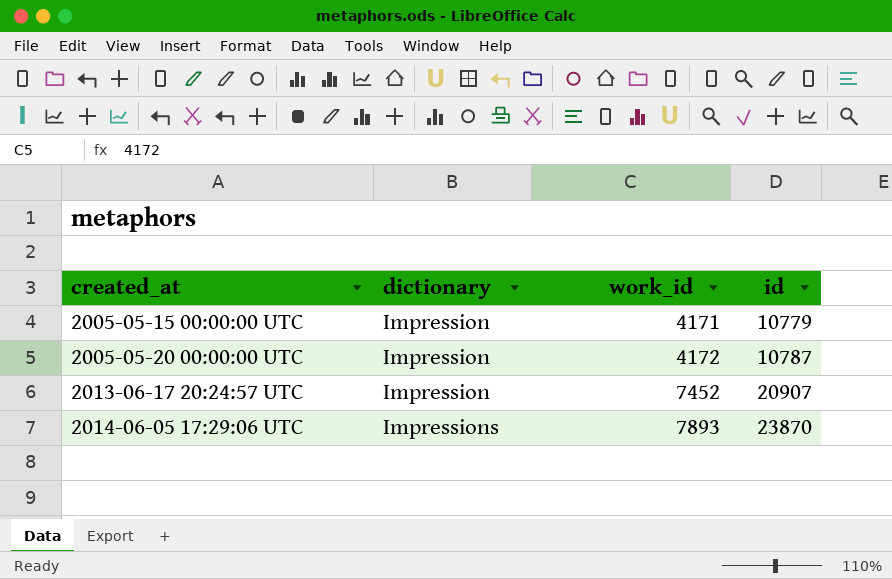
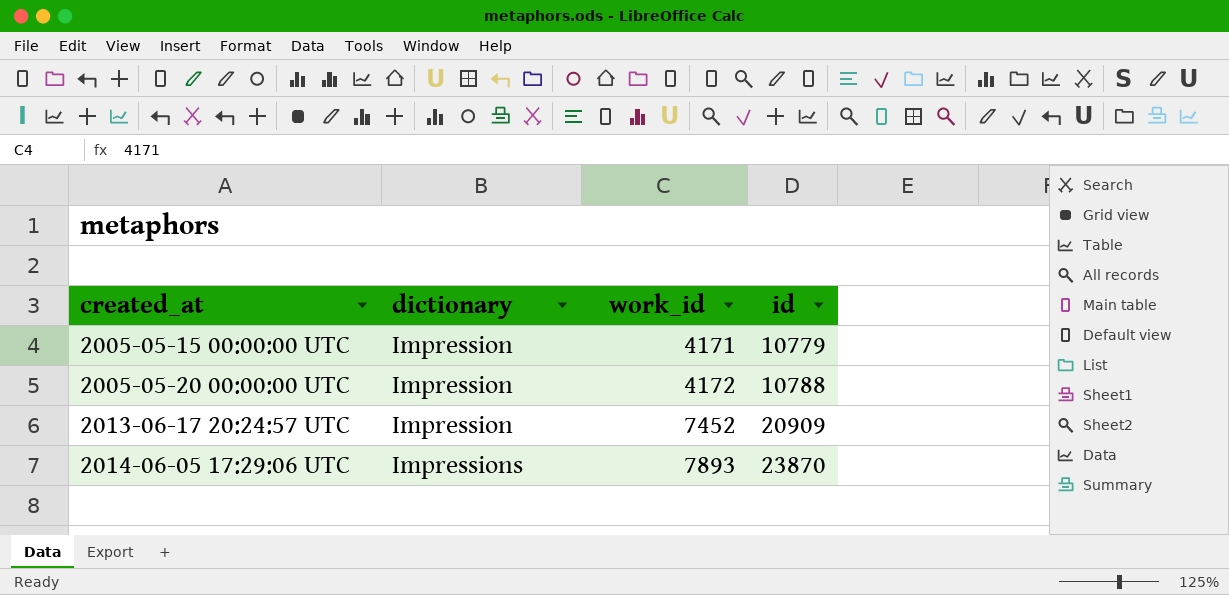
2005-05-20 00:00:00 UTC | id: 10787 -> 10788
2013-06-17 20:24:57 UTC | id: 20907 -> 20909

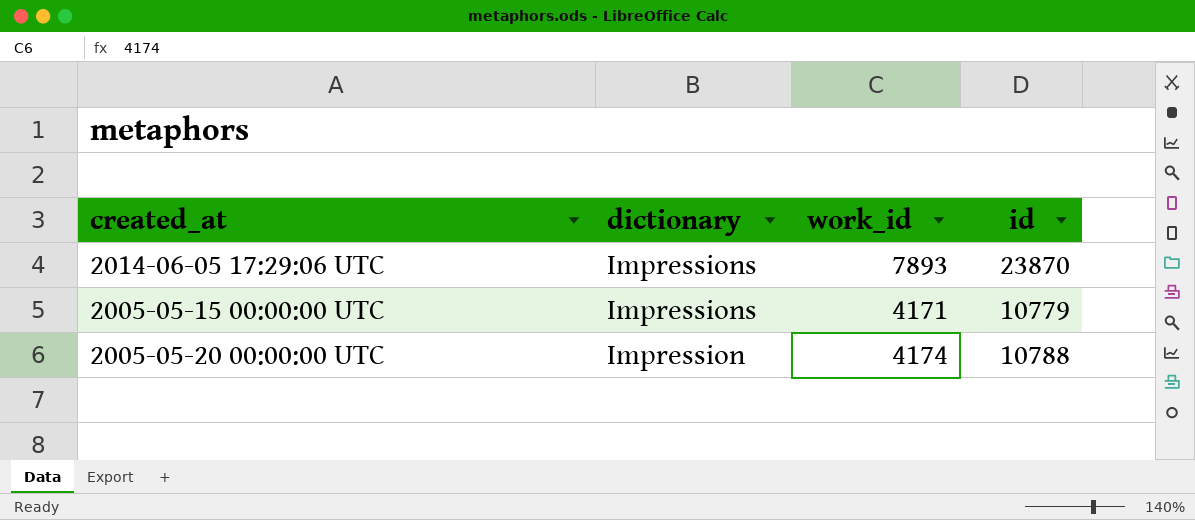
row order: created_at ascending -> dictionary descending
row 2013-06-17 20:24:57 UTC: Impression | 7452 | 20909 -> none
2005-05-15 00:00:00 UTC | dictionary: Impression -> Impressions
2005-05-20 00:00:00 UTC | work_id: 4172 -> 4174

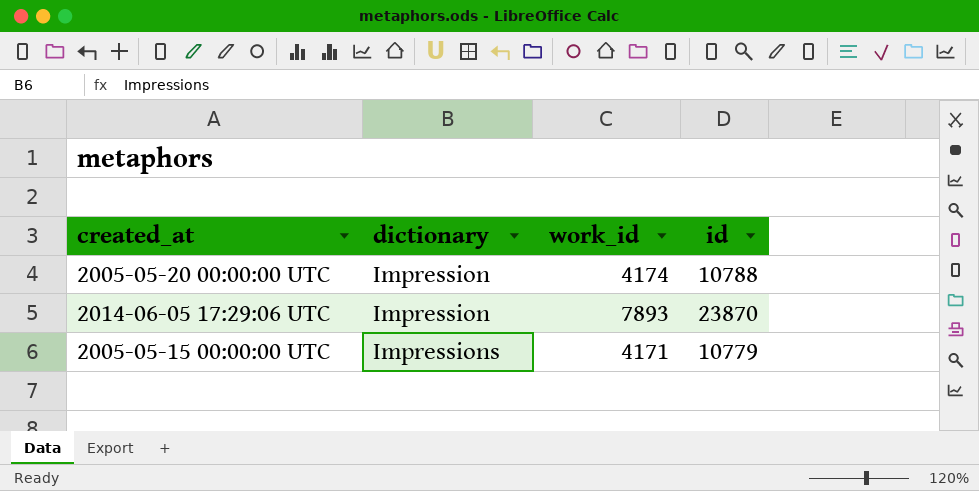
row order: dictionary descending -> dictionary ascending
2014-06-05 17:29:06 UTC | dictionary: Impressions -> Impression

